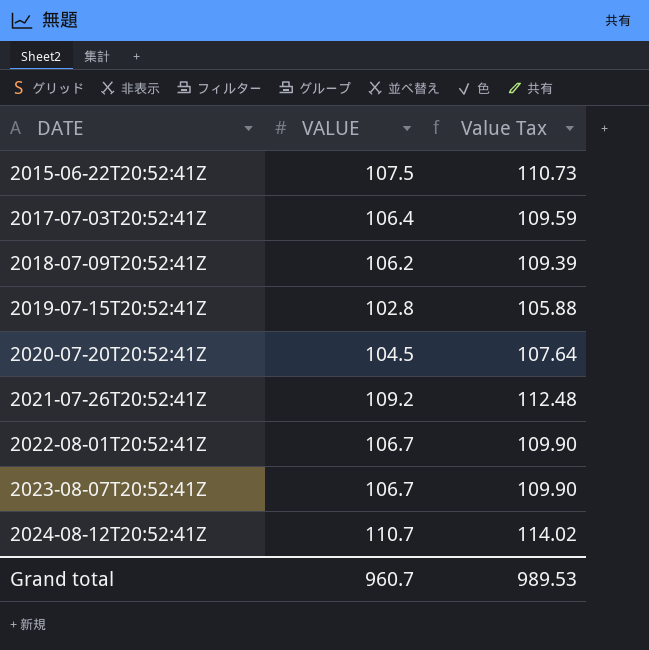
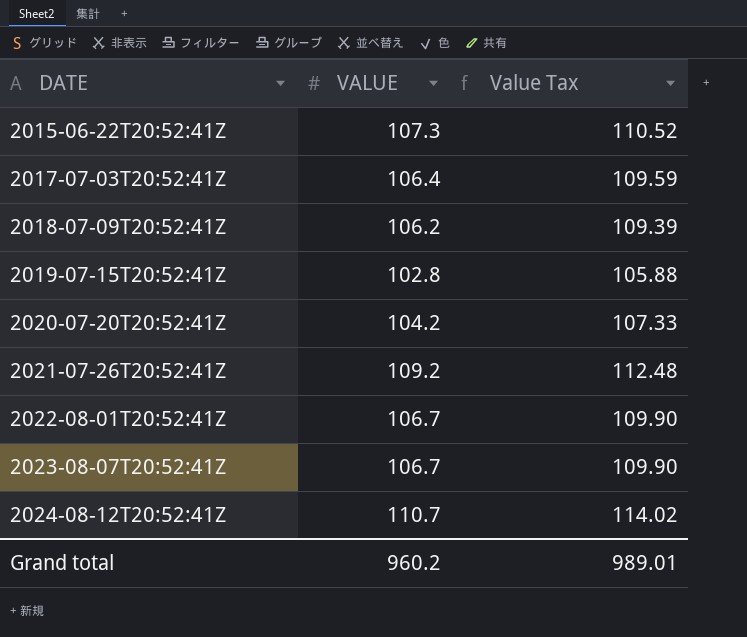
2015-06-22T20:52:41Z | VALUE: 107.5 -> 107.3
2015-06-22T20:52:41Z | Value Tax: 110.73 -> 110.52
2020-07-20T20:52:41Z | VALUE: 104.5 -> 104.2
2020-07-20T20:52:41Z | Value Tax: 107.64 -> 107.33
Grand total | VALUE: 960.7 -> 960.2
Grand total | Value Tax: 989.53 -> 989.01

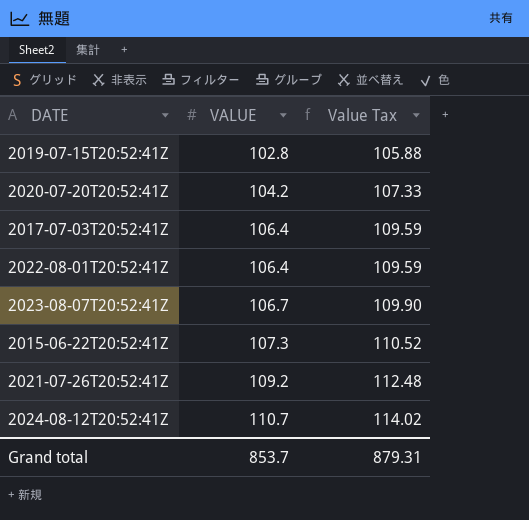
row order: DATE ascending -> VALUE ascending
row 2018-07-09T20:52:41Z: 106.2 | 109.39 -> none
2022-08-01T20:52:41Z | VALUE: 106.7 -> 106.4
2022-08-01T20:52:41Z | Value Tax: 109.90 -> 109.59
Grand total | VALUE: 960.2 -> 853.7
Grand total | Value Tax: 989.01 -> 879.31

